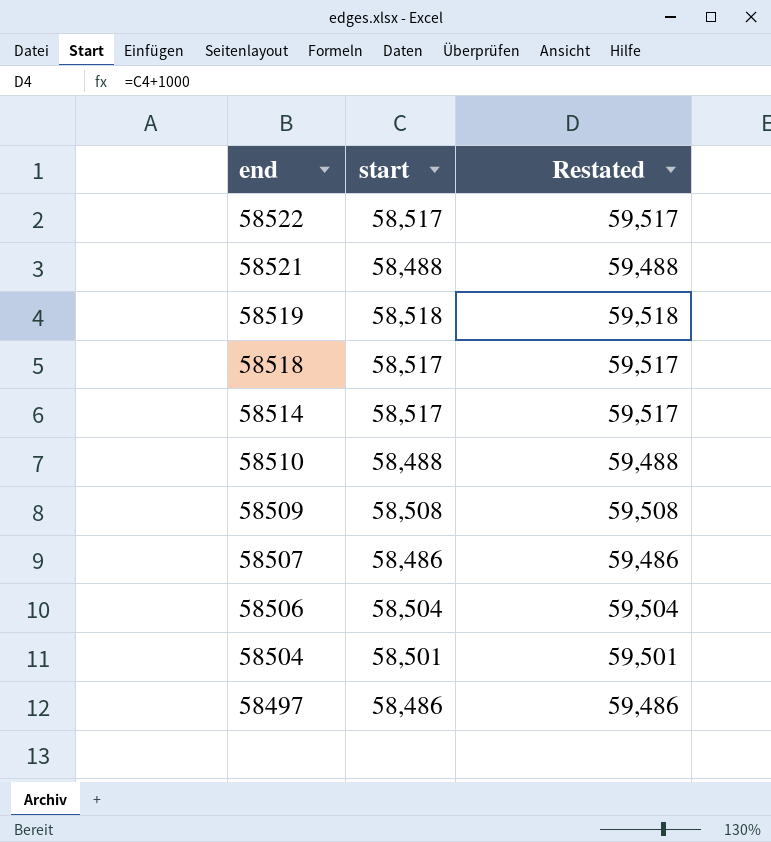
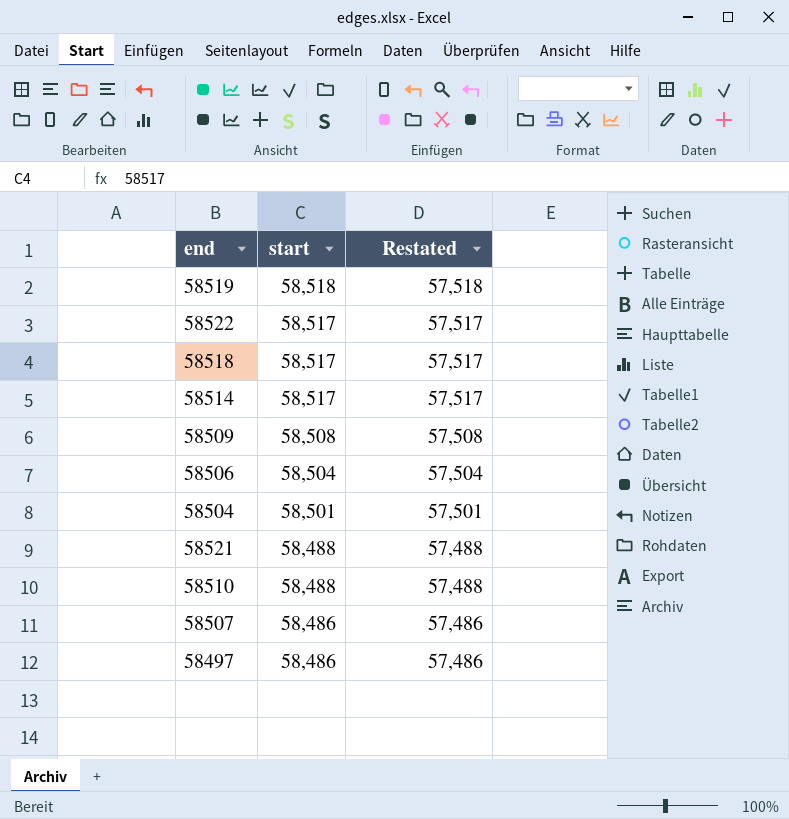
row order: end descending -> start descending
column Restated | formula: [start] + 1000 -> [start] - 1000

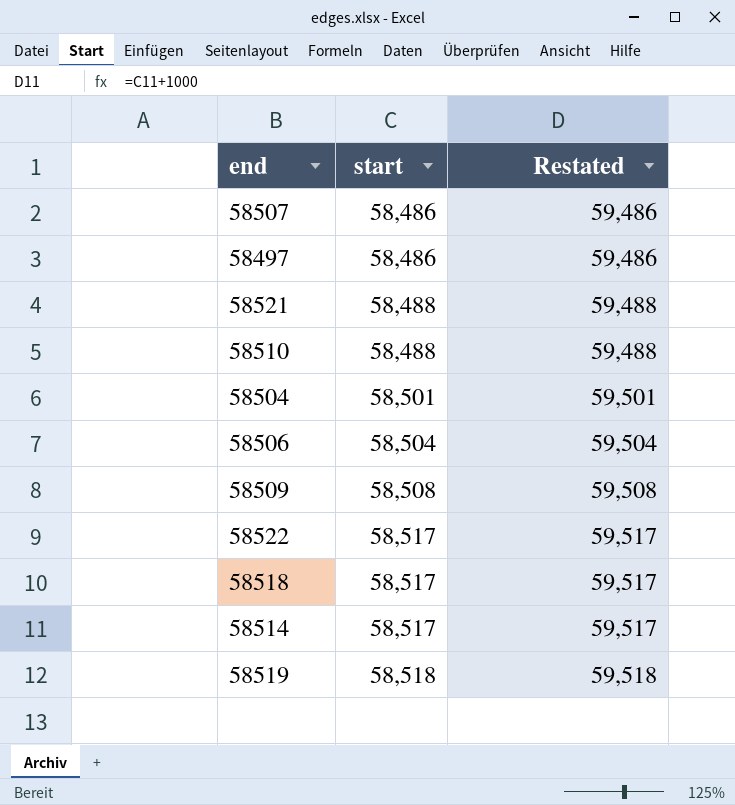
row order: start descending -> start ascending
column Restated | formula: [start] - 1000 -> [start] + 1000

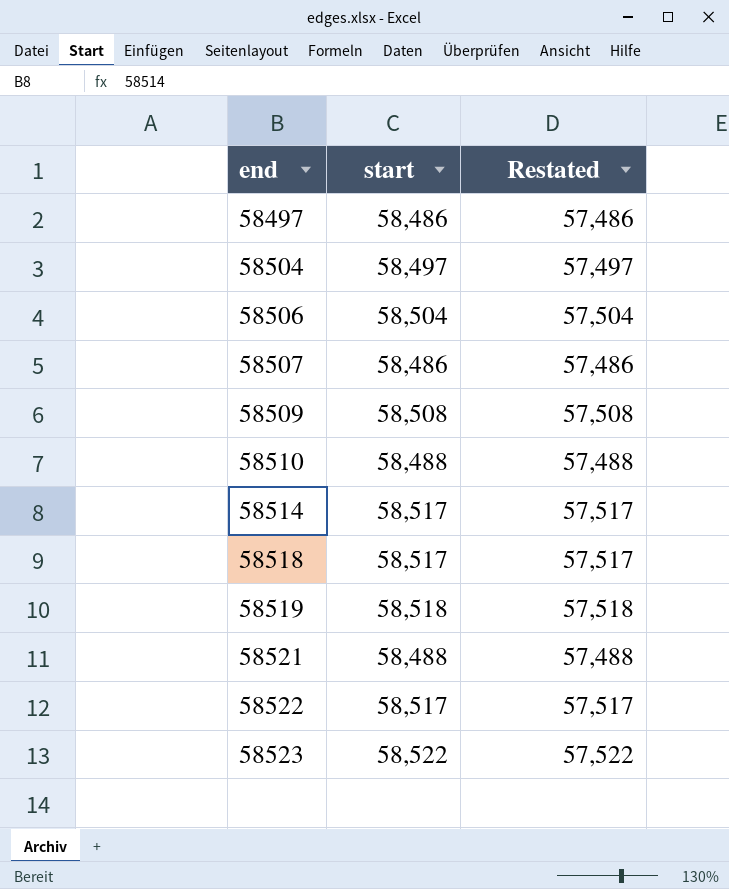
row order: start ascending -> end ascending
column Restated | formula: [start] + 1000 -> [start] - 1000
58504 | start: 58,501 -> 58,497
row 58523: none -> 58,522 | 57,522

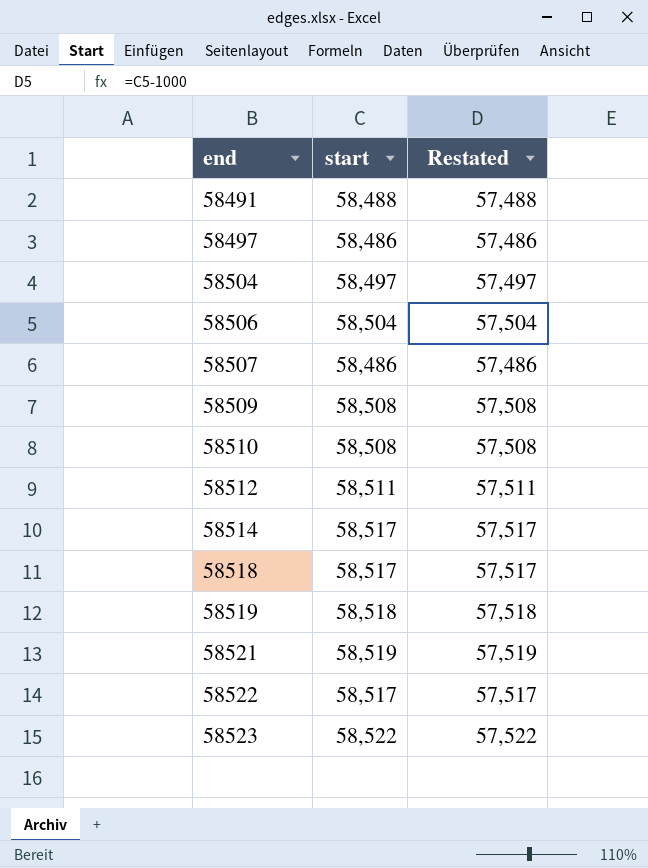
row 58491: none -> 58,488 | 57,488
58510 | start: 58,488 -> 58,508
58510 | Restated: 57,488 -> 57,508
row 58512: none -> 58,511 | 57,511
58521 | start: 58,488 -> 58,519
58521 | Restated: 57,488 -> 57,519

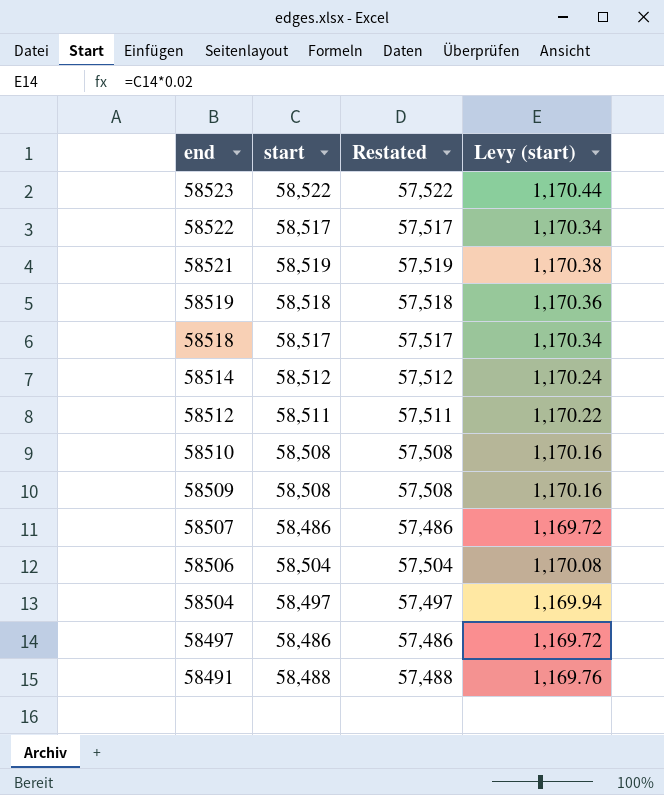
row order: end ascending -> end descending
column Levy (start) | formula: none -> [start] * 0.02
58514 | start: 58,517 -> 58,512
58514 | Restated: 57,517 -> 57,512

